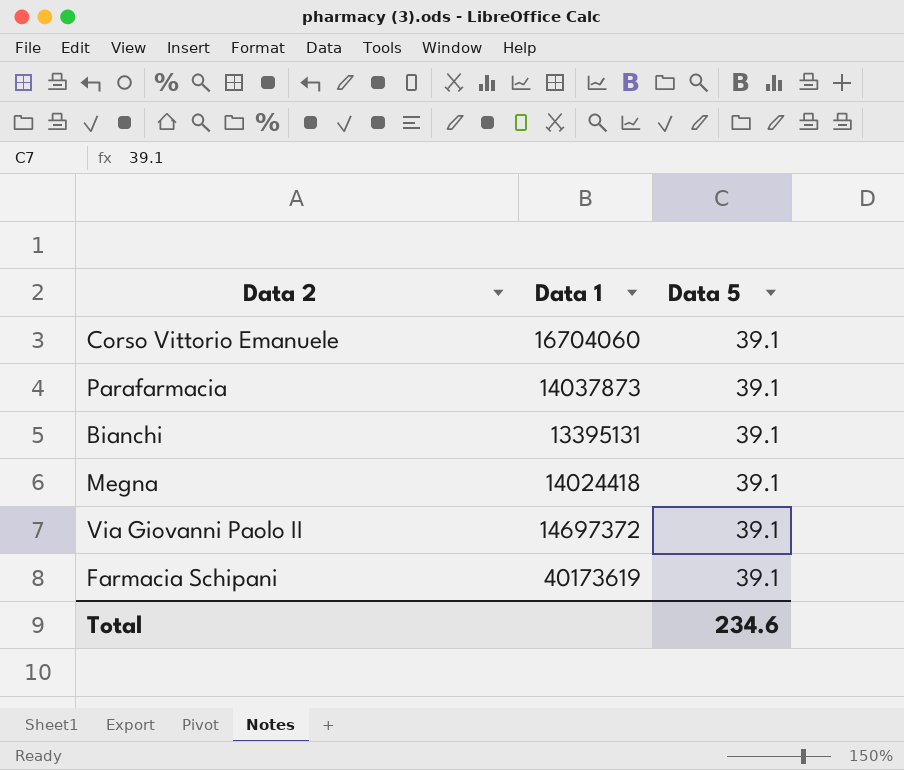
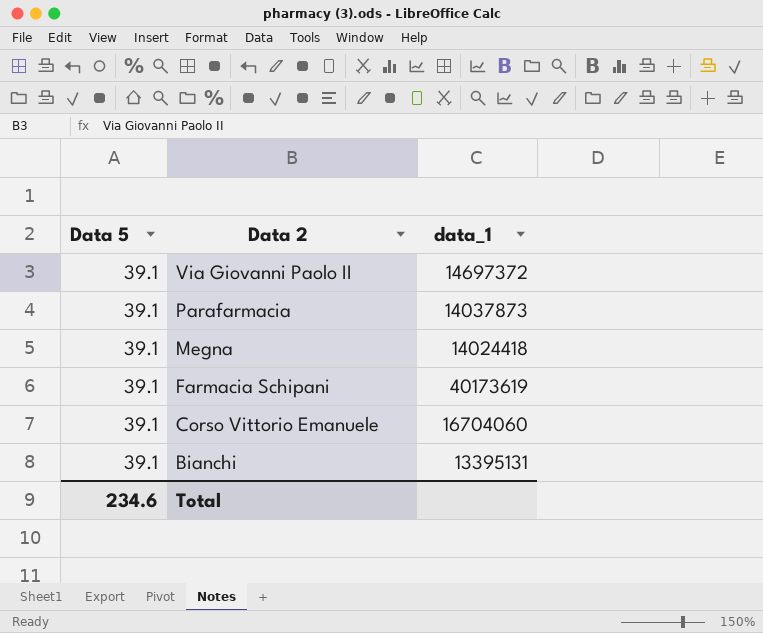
row order: none -> Data 2 descending
column Data 5 | position: 3 -> 1
column name: Data 1 -> data_1

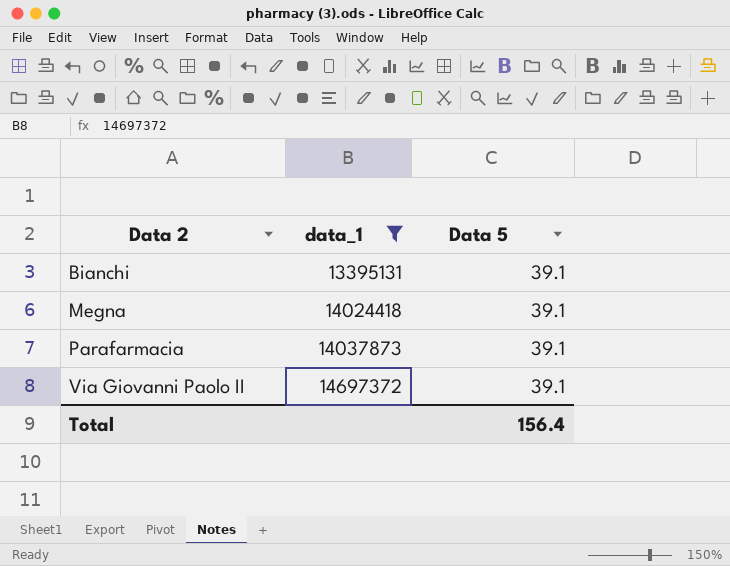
filter: none -> data_1 <= 14697372
row order: Data 2 descending -> Data 2 ascending
column Data 5 | position: 1 -> 3
Total | Data 5: 234.6 -> 156.4

